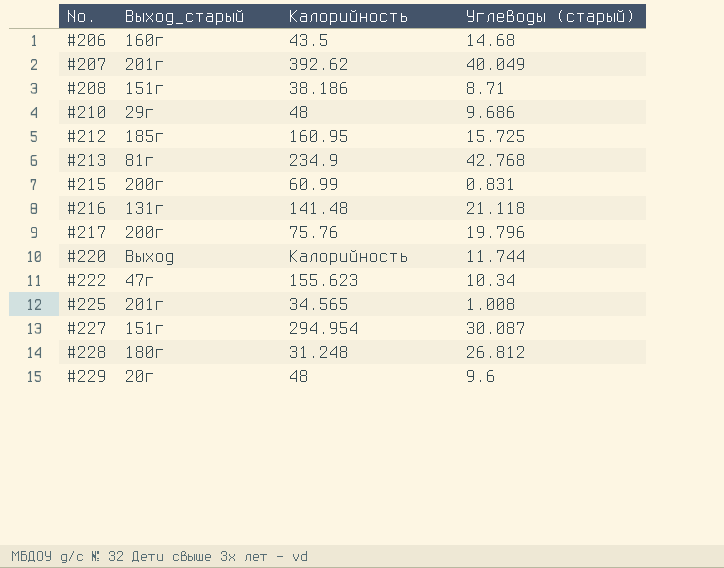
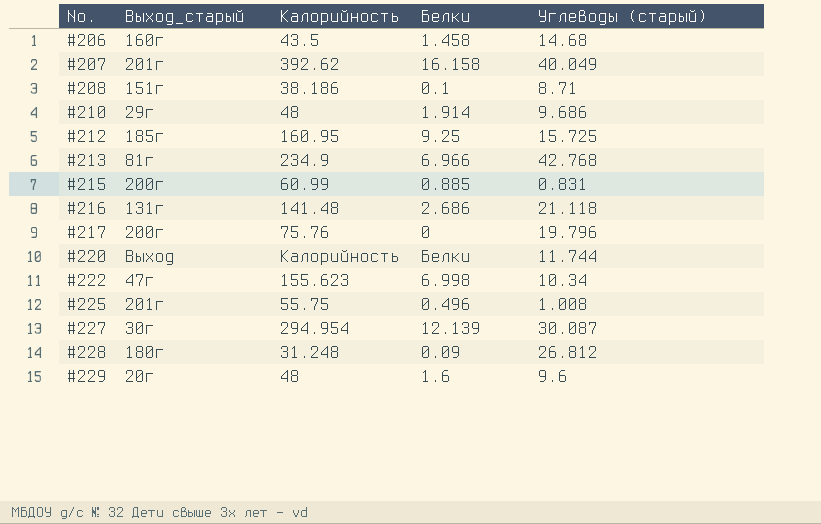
column Белки | position: none -> 4
#225 | Калорийность: 34.565 -> 55.75
#227 | Выход_старый: 151г -> 30г

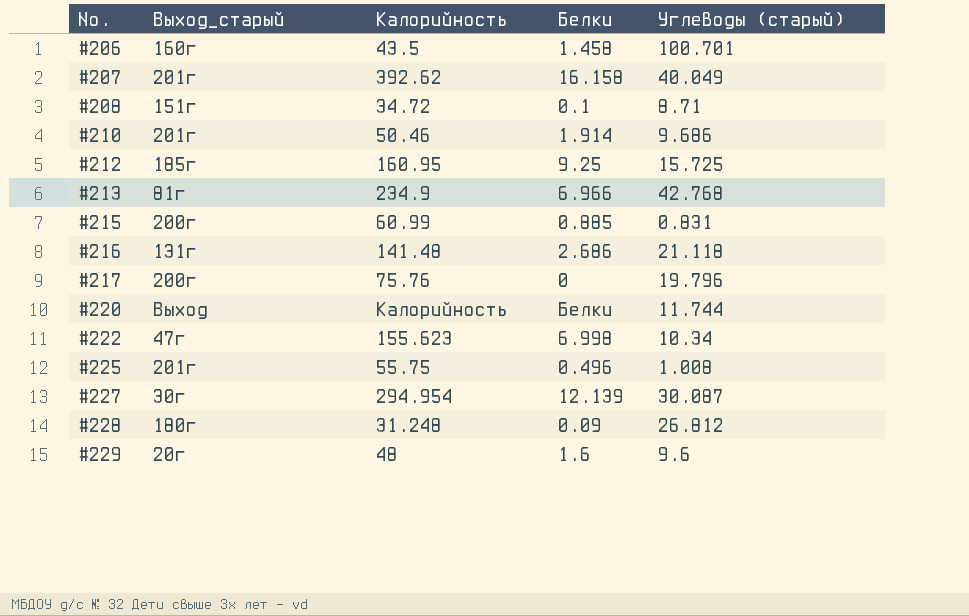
#206 | Углеводы (старый): 14.68 -> 100.701
#208 | Калорийность: 38.186 -> 34.72
#210 | Выход_старый: 29г -> 201г
#210 | Калорийность: 48 -> 50.46

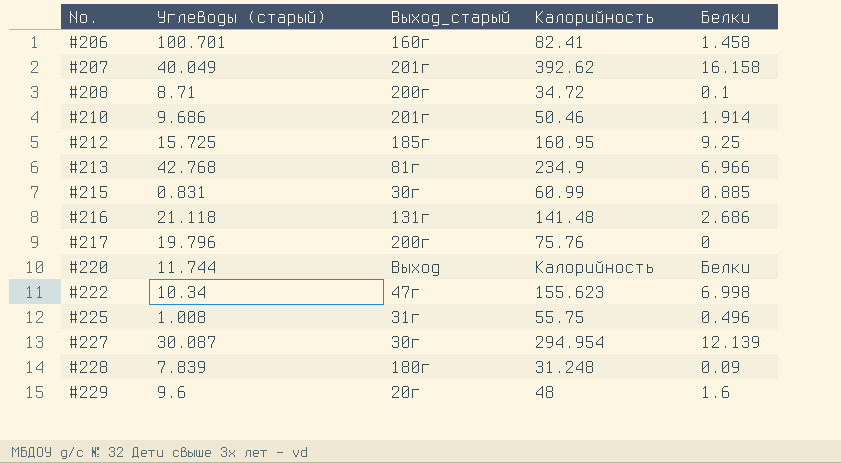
column Углеводы (старый) | position: 5 -> 2
#206 | Калорийность: 43.5 -> 82.41
#208 | Выход_старый: 151г -> 200г
#215 | Выход_старый: 200г -> 30г
#225 | Выход_старый: 201г -> 31г
#228 | Углеводы (старый): 26.812 -> 7.839

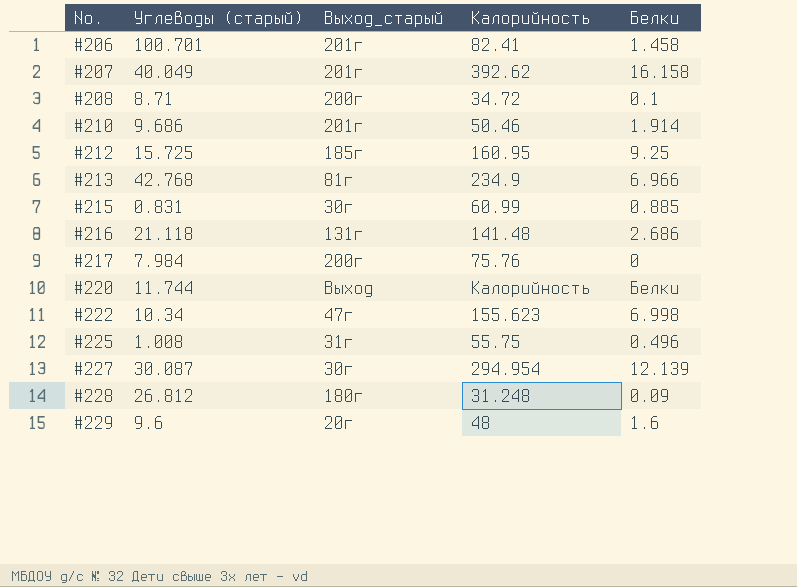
#206 | Выход_старый: 160г -> 201г
#217 | Углеводы (старый): 19.796 -> 7.984
#228 | Углеводы (старый): 7.839 -> 26.812

